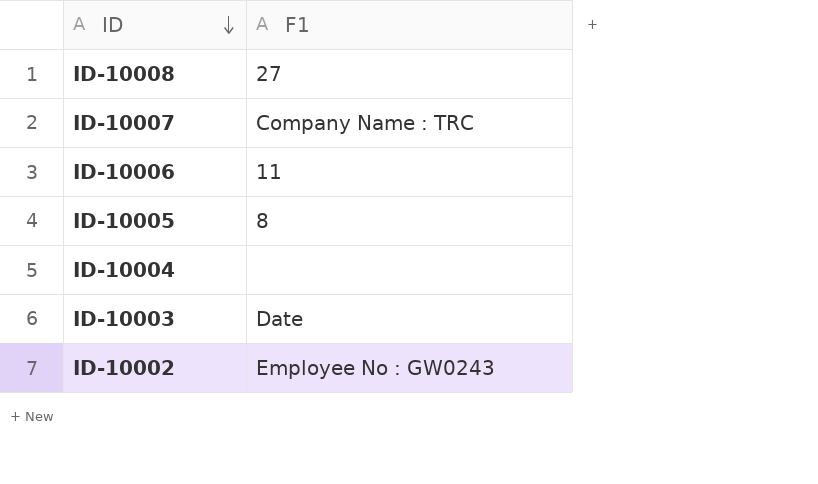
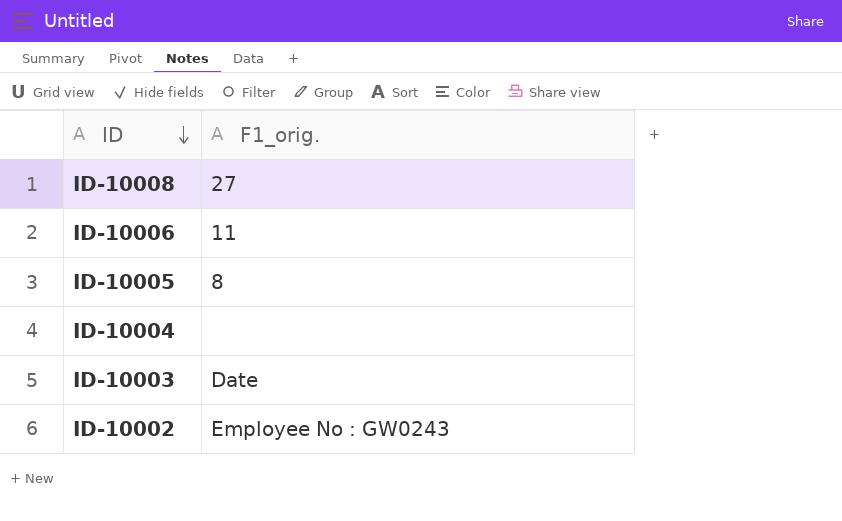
column name: F1 -> F1_orig.
row ID-10007: Company Name : TRC -> none

